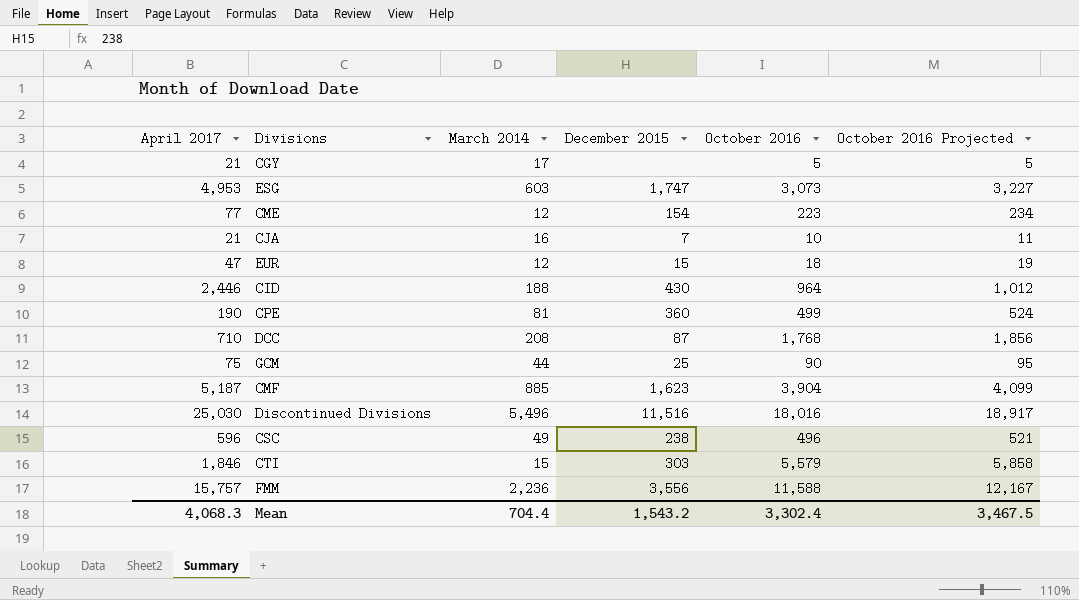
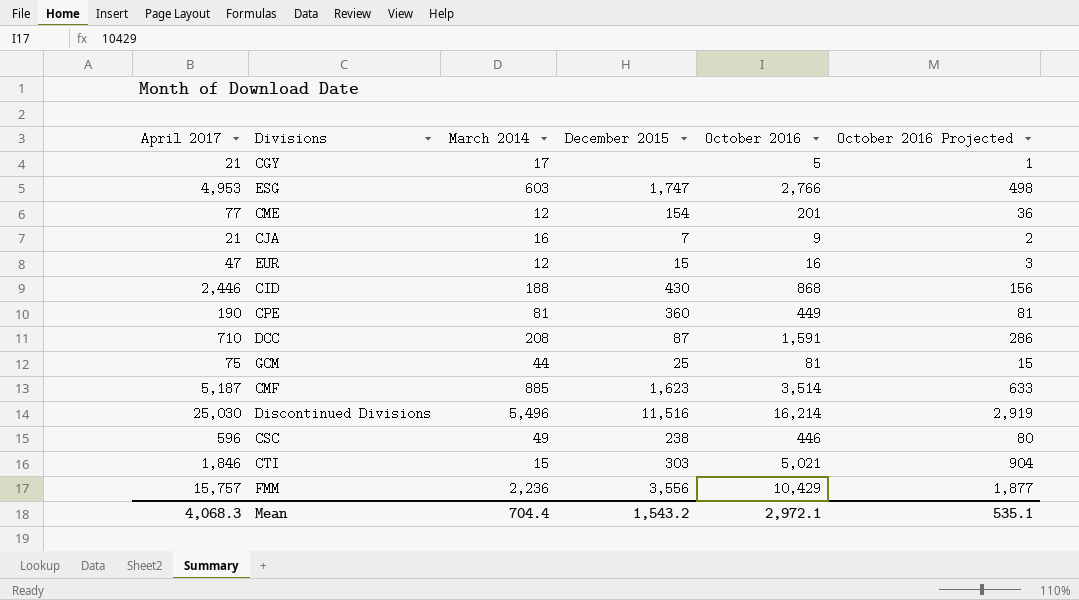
column October 2016 Projected | formula: [October 2016] * 1.05 -> [October 2016] * 0.18
ESG | October 2016: 3,073 -> 2,766
CME | October 2016: 223 -> 201
CJA | October 2016: 10 -> 9
EUR | October 2016: 18 -> 16
CID | October 2016: 964 -> 868
CPE | October 2016: 499 -> 449
DCC | October 2016: 1,768 -> 1,591
GCM | October 2016: 90 -> 81
CMF | October 2016: 3,904 -> 3,514
Discontinued Divisions | October 2016: 18,016 -> 16,214
CSC | October 2016: 496 -> 446
CTI | October 2016: 5,579 -> 5,021
FMM | October 2016: 11,588 -> 10,429
Mean | October 2016: 3,302.4 -> 2,972.1
Mean | October 2016 Projected: 3,467.5 -> 535.1

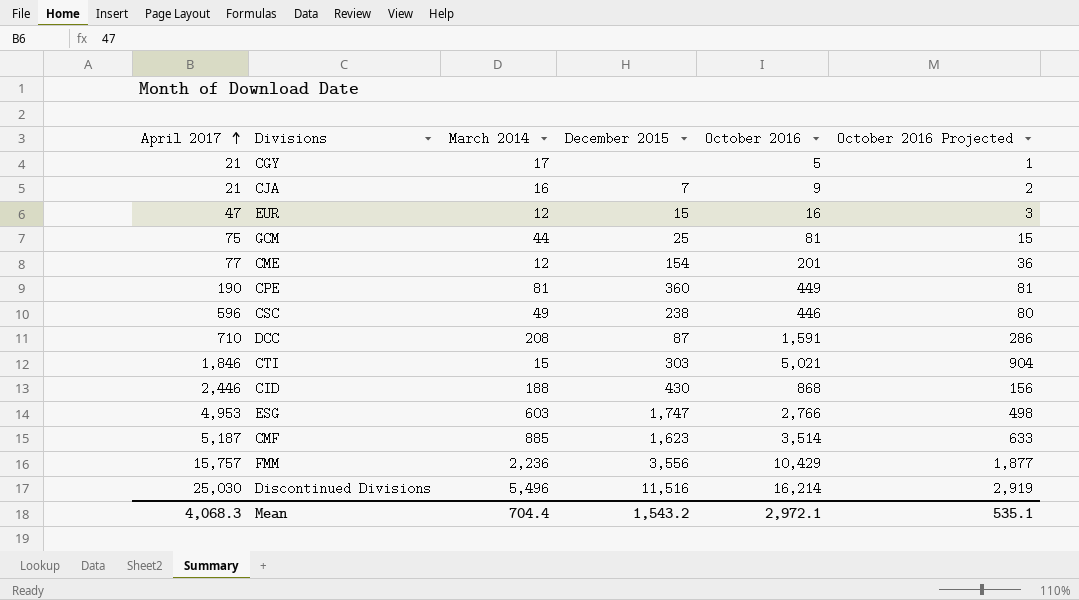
row order: none -> April 2017 ascending

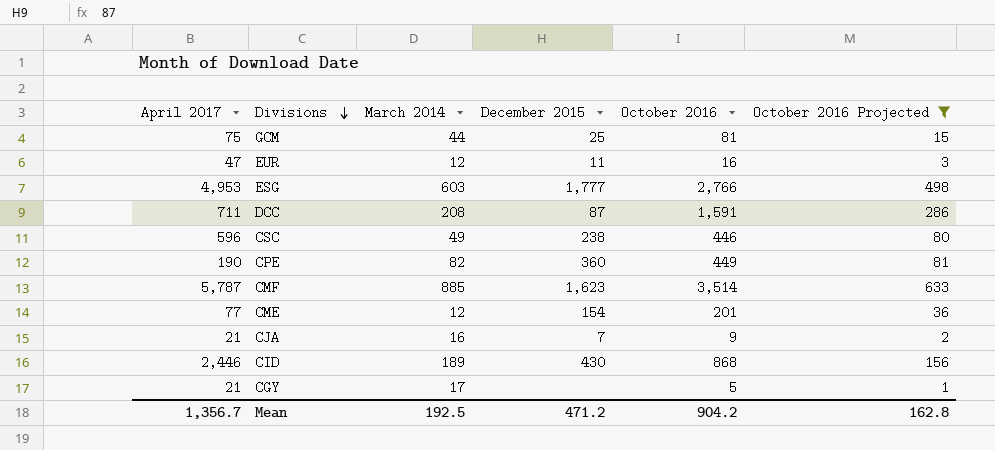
filter: none -> October 2016 Projected <= 633
row order: April 2017 ascending -> Divisions descending
EUR | December 2015: 15 -> 11
ESG | December 2015: 1,747 -> 1,777
DCC | April 2017: 710 -> 711
CPE | March 2014: 81 -> 82
CMF | April 2017: 5,187 -> 5,787
CID | March 2014: 188 -> 189
Mean | April 2017: 4,068.3 -> 1,356.7
Mean | March 2014: 704.4 -> 192.5
Mean | December 2015: 1,543.2 -> 471.2
Mean | October 2016: 2,972.1 -> 904.2
Mean | October 2016 Projected: 535.1 -> 162.8

